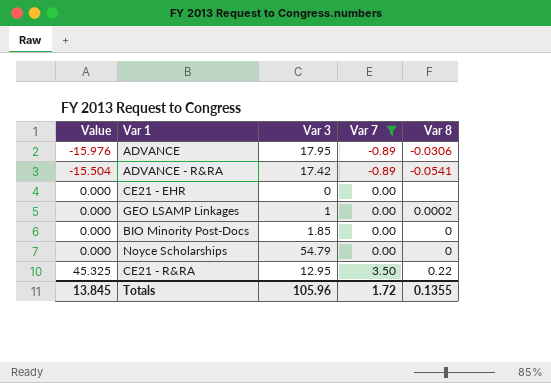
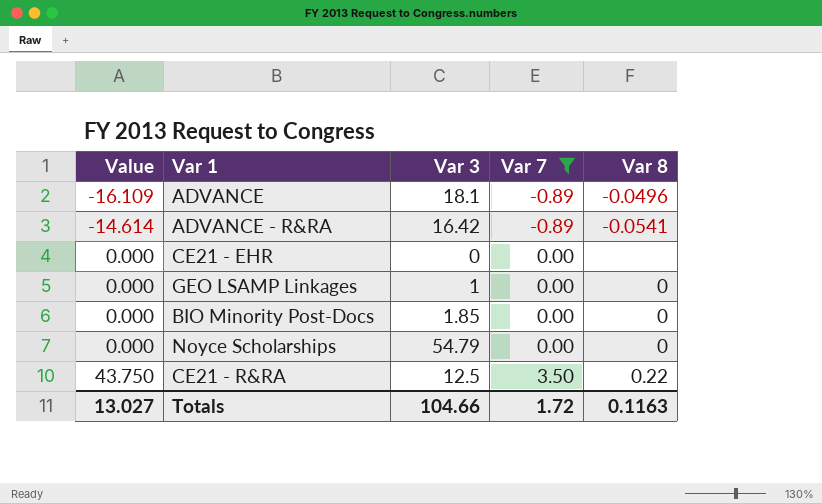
ADVANCE | Value: -15.976 -> -16.109
ADVANCE | Var 3: 17.95 -> 18.1
ADVANCE | Var 8: -0.0306 -> -0.0496
ADVANCE - R&RA | Value: -15.504 -> -14.614
ADVANCE - R&RA | Var 3: 17.42 -> 16.42
GEO LSAMP Linkages | Var 8: 0.0002 -> 0
CE21 - R&RA | Value: 45.325 -> 43.750
CE21 - R&RA | Var 3: 12.95 -> 12.5
Totals | Value: 13.845 -> 13.027
Totals | Var 3: 105.96 -> 104.66
Totals | Var 8: 0.1355 -> 0.1163

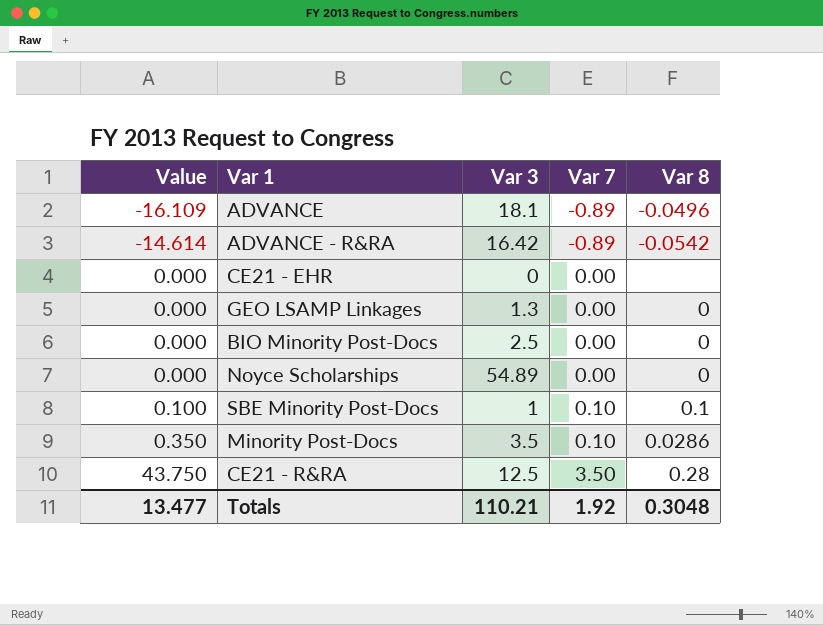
filter: Var 7 != 0.10 -> none
ADVANCE - R&RA | Var 8: -0.0541 -> -0.0542
GEO LSAMP Linkages | Var 3: 1 -> 1.3
BIO Minority Post-Docs | Var 3: 1.85 -> 2.5
Noyce Scholarships | Var 3: 54.79 -> 54.89
CE21 - R&RA | Var 8: 0.22 -> 0.28
Totals | Value: 13.027 -> 13.477
Totals | Var 3: 104.66 -> 110.21
Totals | Var 7: 1.72 -> 1.92
Totals | Var 8: 0.1163 -> 0.3048

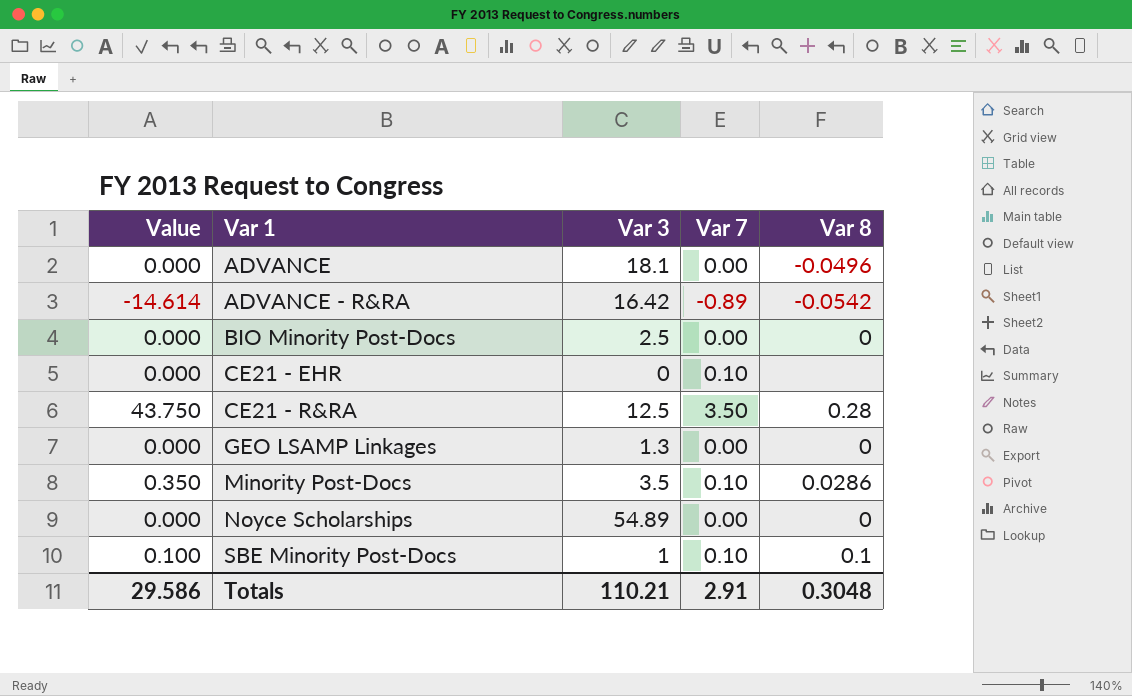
row order: Value ascending -> Var 1 ascending
ADVANCE | Value: -16.109 -> 0.000
ADVANCE | Var 7: -0.89 -> 0.00
CE21 - EHR | Var 7: 0.00 -> 0.10
Totals | Value: 13.477 -> 29.586
Totals | Var 7: 1.92 -> 2.91

